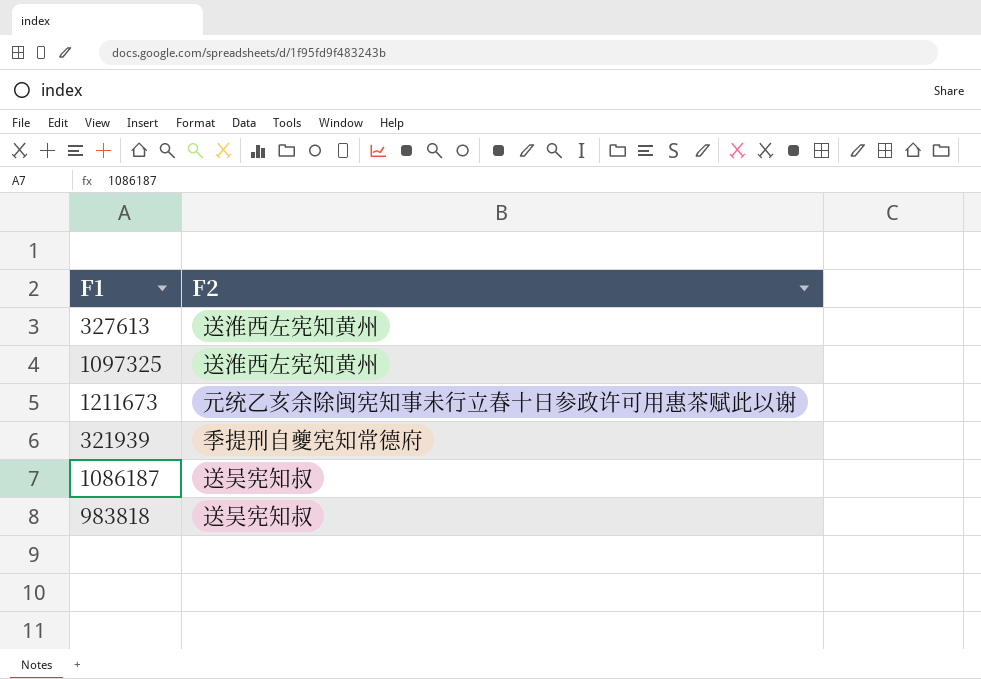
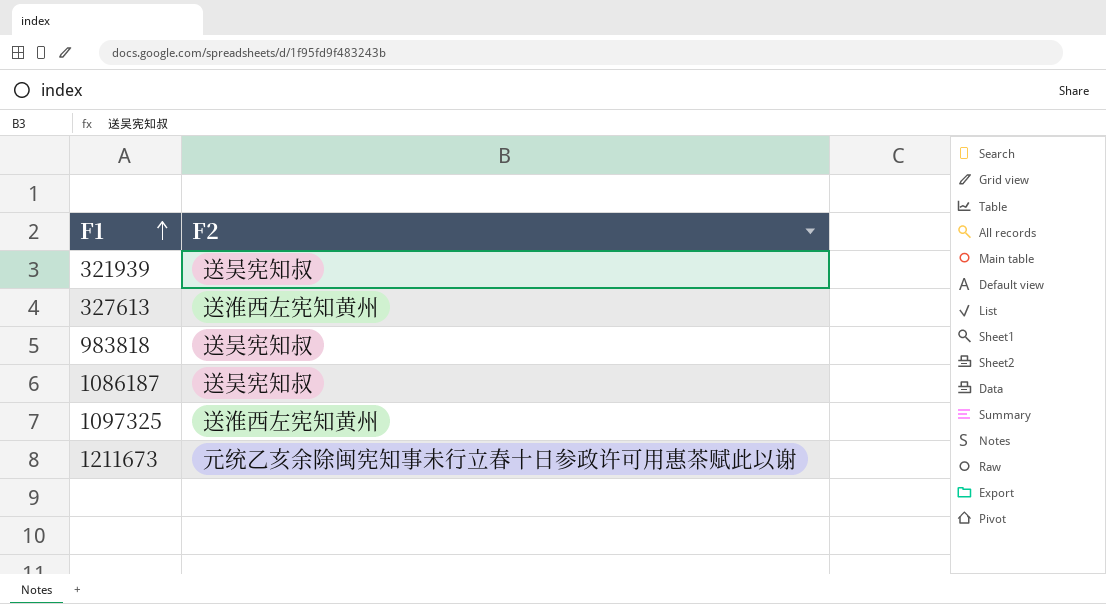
row order: none -> F1 ascending
321939 | F2: 季提刑自夔宪知常德府 -> 送吴宪知叔

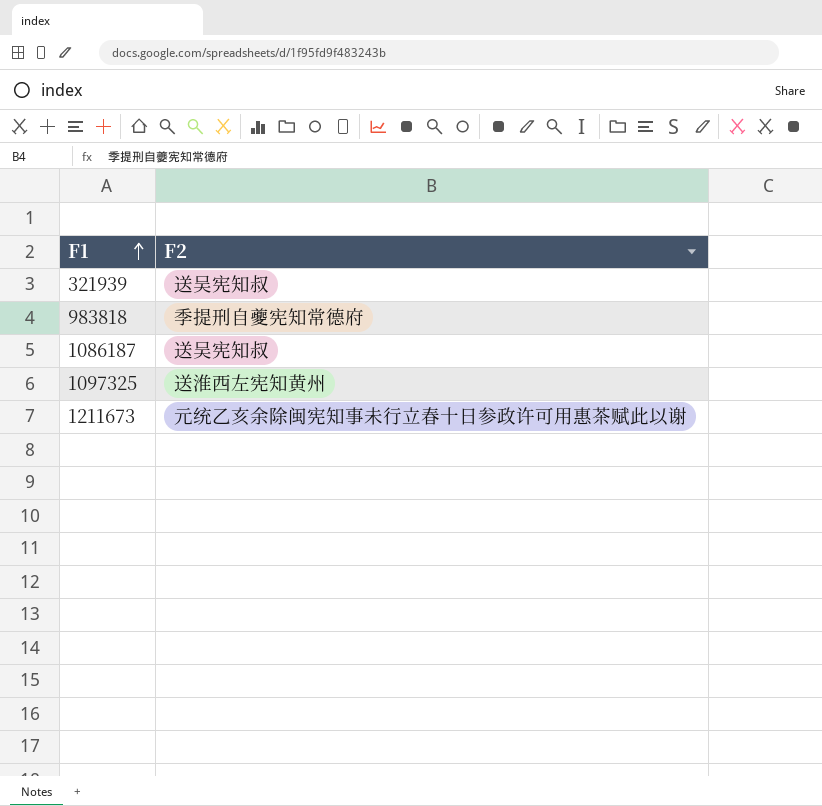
row 327613: 送淮西左宪知黄州 -> none
983818 | F2: 送吴宪知叔 -> 季提刑自夔宪知常德府

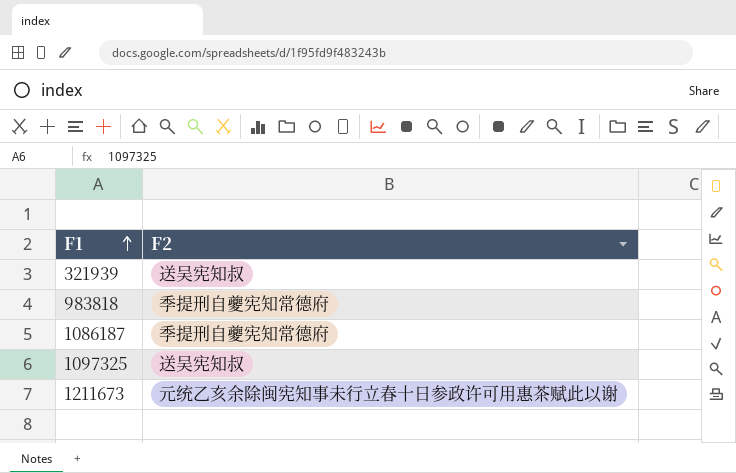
1086187 | F2: 送吴宪知叔 -> 季提刑自夔宪知常德府
1097325 | F2: 送淮西左宪知黄州 -> 送吴宪知叔

